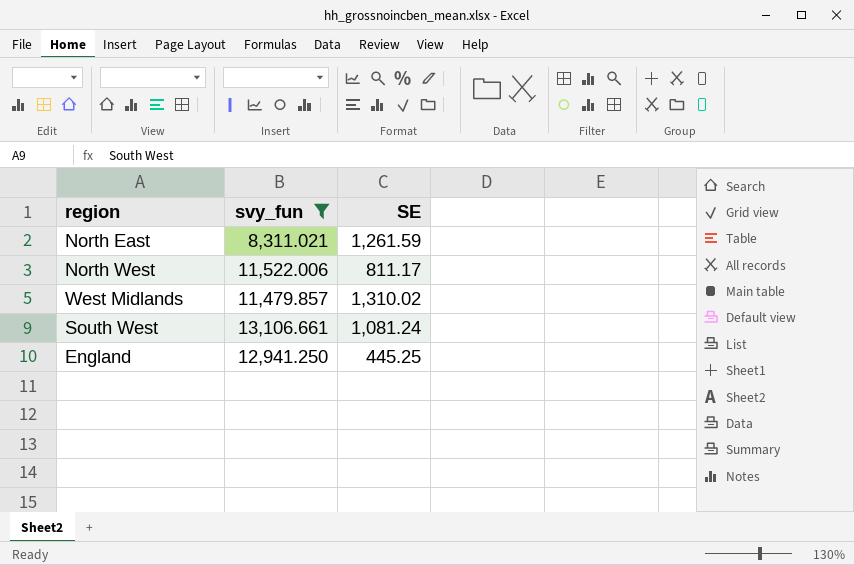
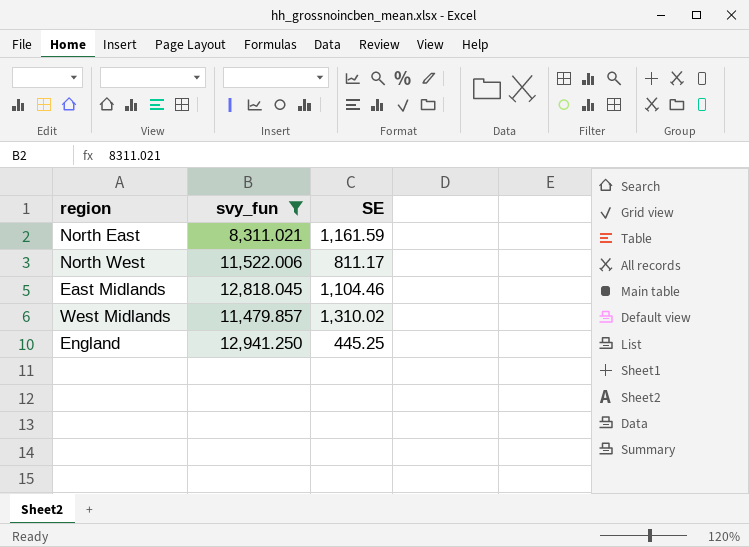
row South West: 13,106.661 | 1,081.24 -> none
North East | SE: 1,261.59 -> 1,161.59
row East Midlands: none -> 12,818.045 | 1,104.46

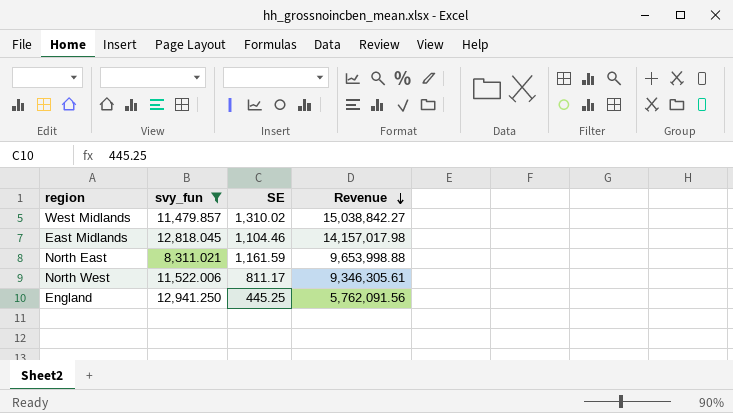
row order: none -> Revenue descending
column Revenue | formula: none -> [svy_fun] * [SE]

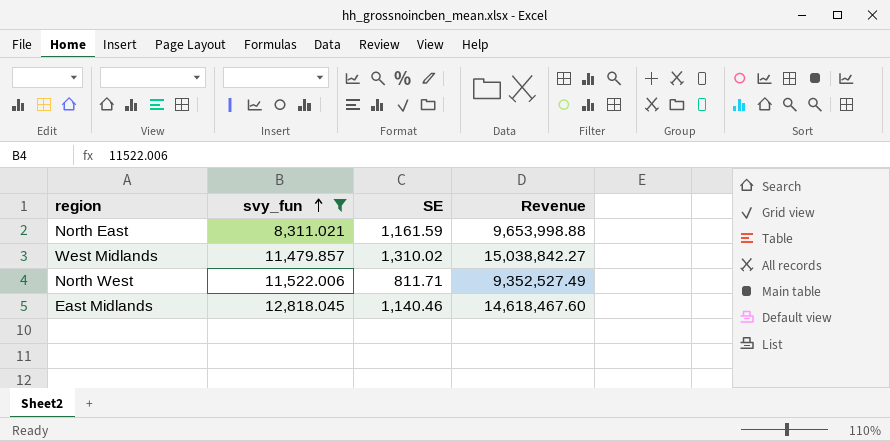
row order: Revenue descending -> svy_fun ascending
row England: 12,941.250 | 445.25 | 5,762,091.56 -> none
North West | SE: 811.17 -> 811.71
North West | Revenue: 9,346,305.61 -> 9,352,527.49
East Midlands | SE: 1,104.46 -> 1,140.46
East Midlands | Revenue: 14,157,017.98 -> 14,618,467.60

